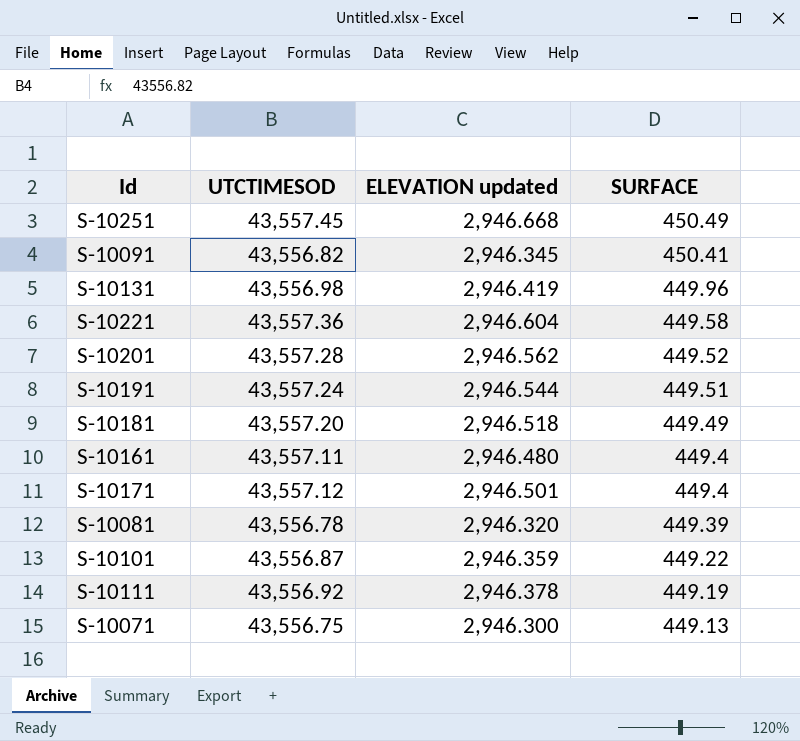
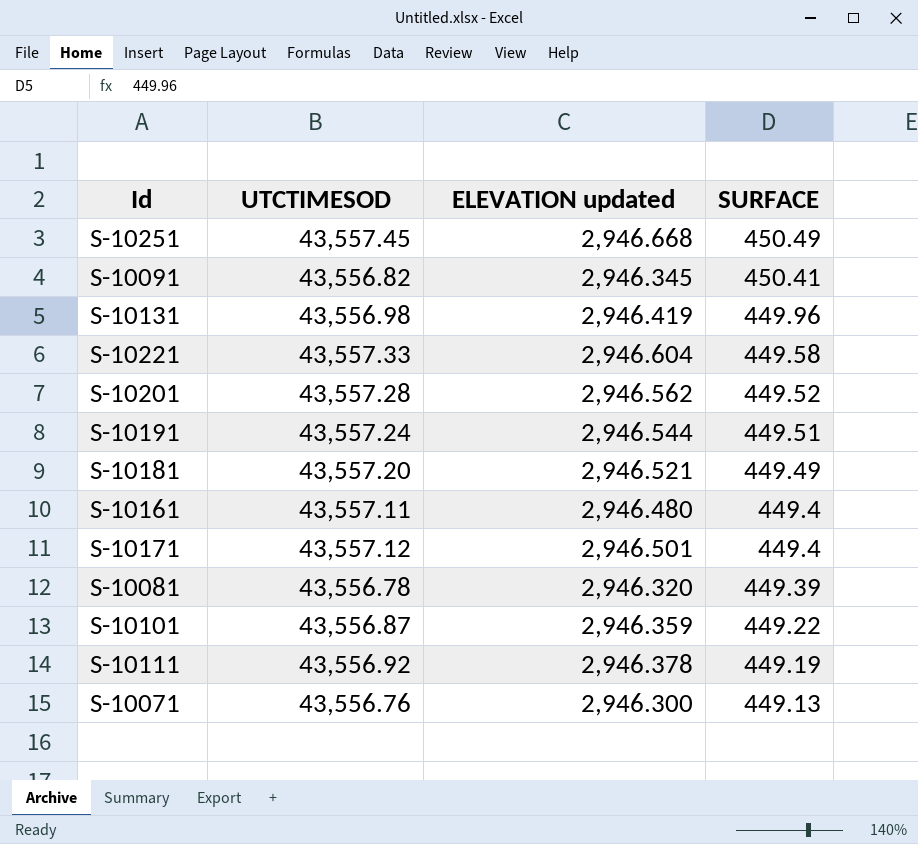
S-10221 | UTCTIMESOD: 43,557.36 -> 43,557.33
S-10181 | ELEVATION updated: 2,946.518 -> 2,946.521
S-10071 | UTCTIMESOD: 43,556.75 -> 43,556.76

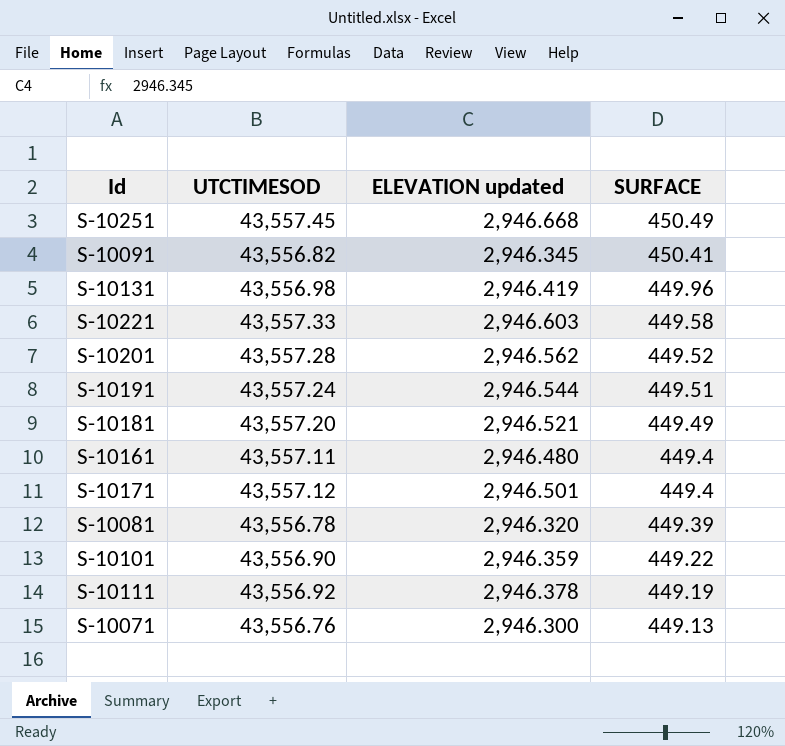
S-10221 | ELEVATION updated: 2,946.604 -> 2,946.603
S-10101 | UTCTIMESOD: 43,556.87 -> 43,556.90

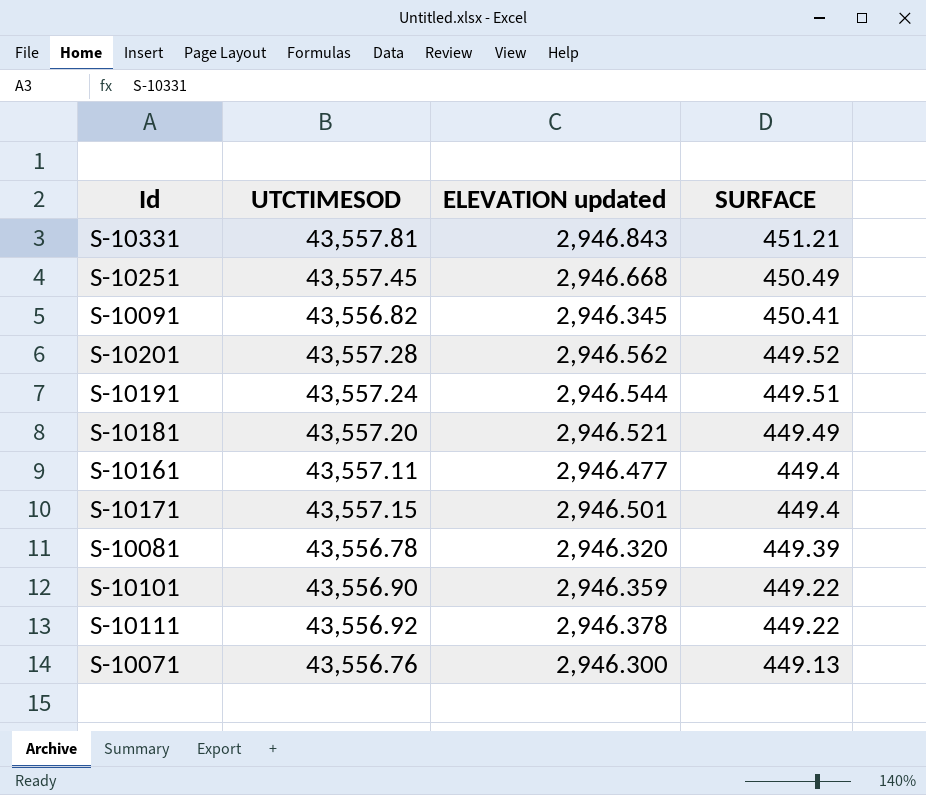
row S-10131: 43,556.98 | 2,946.419 | 449.96 -> none
row S-10221: 43,557.33 | 2,946.603 | 449.58 -> none
row S-10331: none -> 43,557.81 | 2,946.843 | 451.21
S-10161 | ELEVATION updated: 2,946.480 -> 2,946.477
S-10171 | UTCTIMESOD: 43,557.12 -> 43,557.15
S-10111 | SURFACE: 449.19 -> 449.22

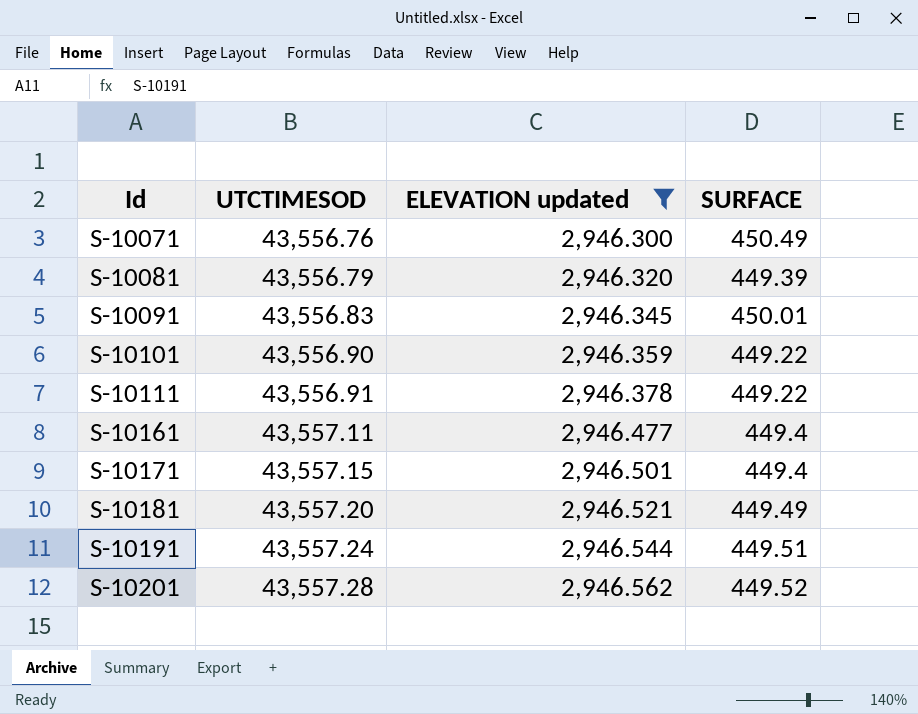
filter: none -> ELEVATION updated <= 2,946.562
row order: SURFACE descending -> Id ascending
S-10071 | SURFACE: 449.13 -> 450.49
S-10081 | UTCTIMESOD: 43,556.78 -> 43,556.79
S-10091 | UTCTIMESOD: 43,556.82 -> 43,556.83
S-10091 | SURFACE: 450.41 -> 450.01
S-10111 | UTCTIMESOD: 43,556.92 -> 43,556.91

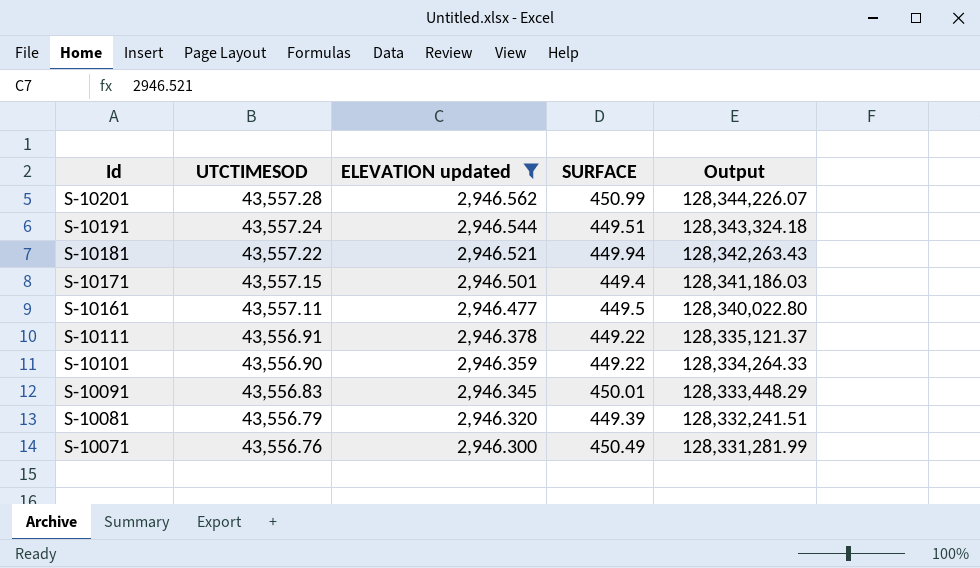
row order: Id ascending -> Id descending
column Output | formula: none -> [UTCTIMESOD] * [ELEVATION updated]
S-10201 | SURFACE: 449.52 -> 450.99
S-10181 | UTCTIMESOD: 43,557.20 -> 43,557.22
S-10181 | SURFACE: 449.49 -> 449.94
S-10161 | SURFACE: 449.4 -> 449.5

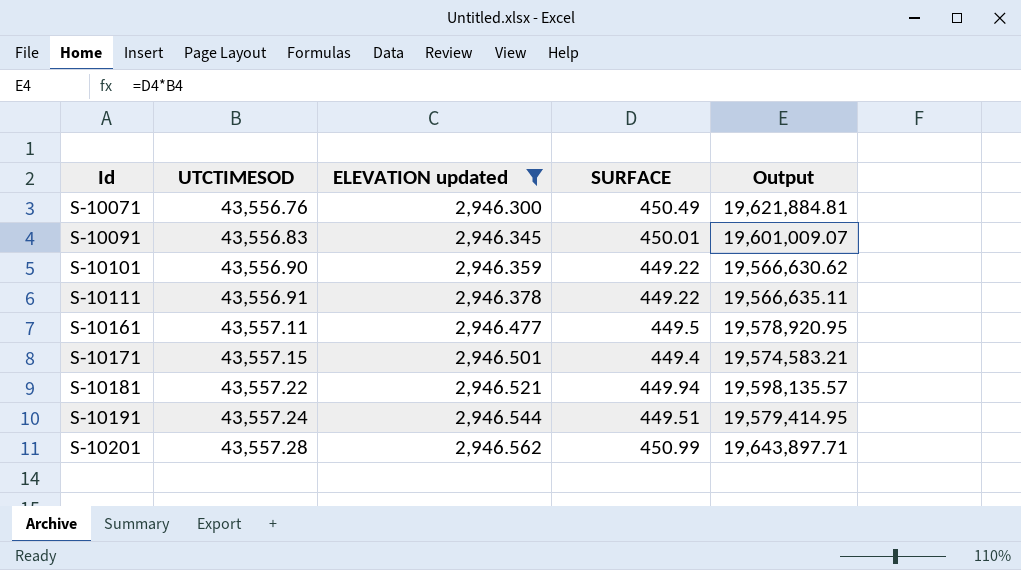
row order: Id descending -> Id ascending
column Output | formula: [UTCTIMESOD] * [ELEVATION updated] -> [UTCTIMESOD] * [SURFACE]
row S-10081: 43,556.79 | 2,946.320 | 449.39 | 128,332,241.51 -> none

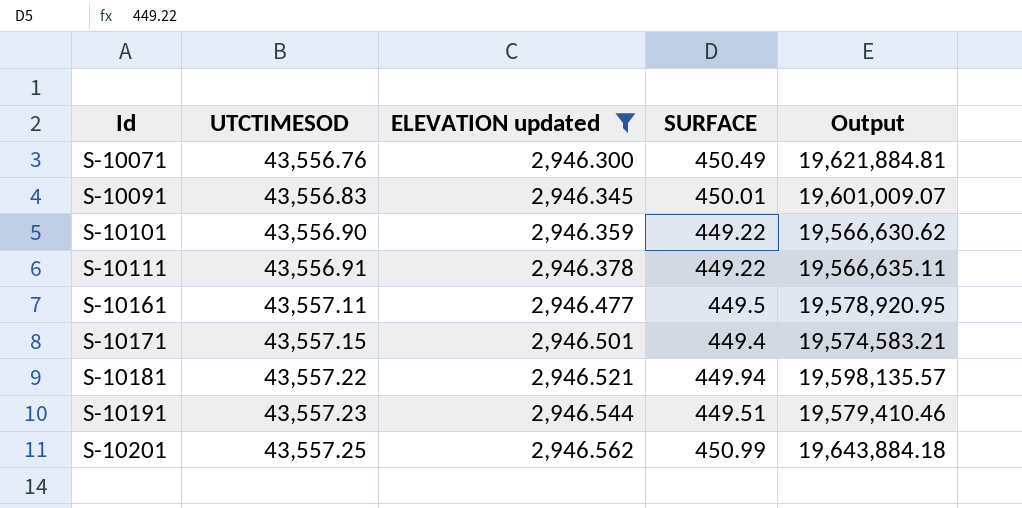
S-10191 | UTCTIMESOD: 43,557.24 -> 43,557.23
S-10191 | Output: 19,579,414.95 -> 19,579,410.46
S-10201 | UTCTIMESOD: 43,557.28 -> 43,557.25
S-10201 | Output: 19,643,897.71 -> 19,643,884.18

